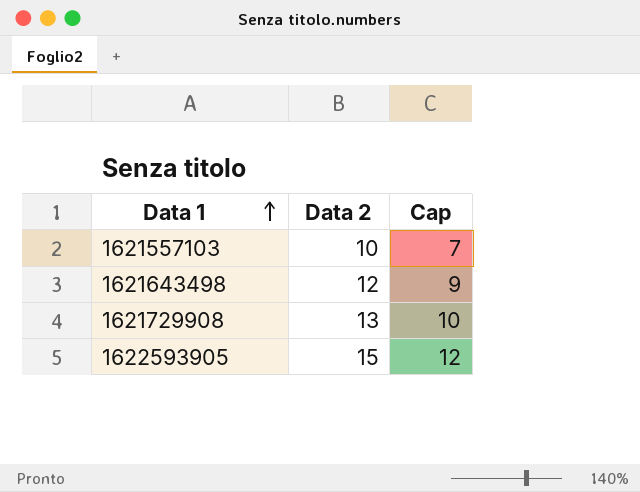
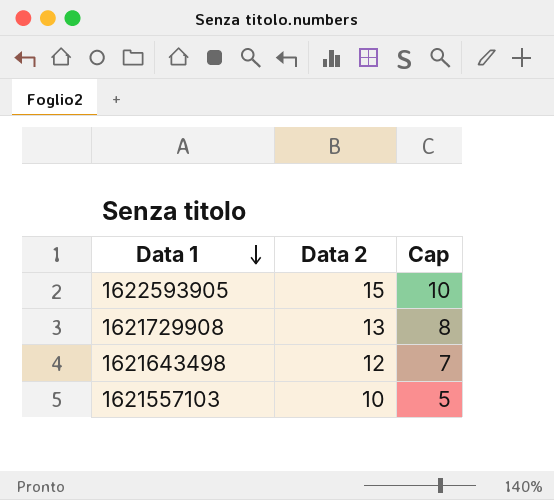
row order: Data 1 ascending -> Data 1 descending
column Cap | formula: [Data 2] - 3 -> [Data 2] - 5

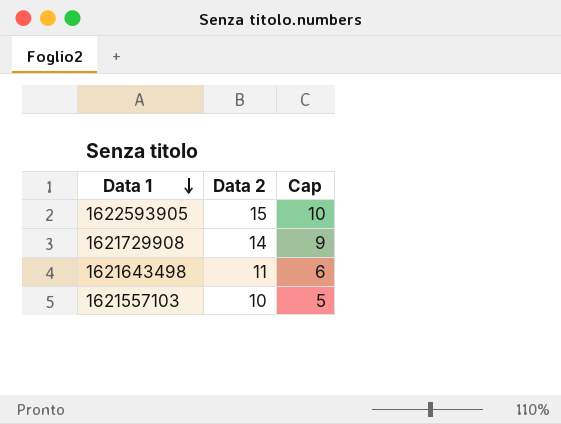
1621729908 | Data 2: 13 -> 14
1621729908 | Cap: 8 -> 9
1621643498 | Data 2: 12 -> 11
1621643498 | Cap: 7 -> 6

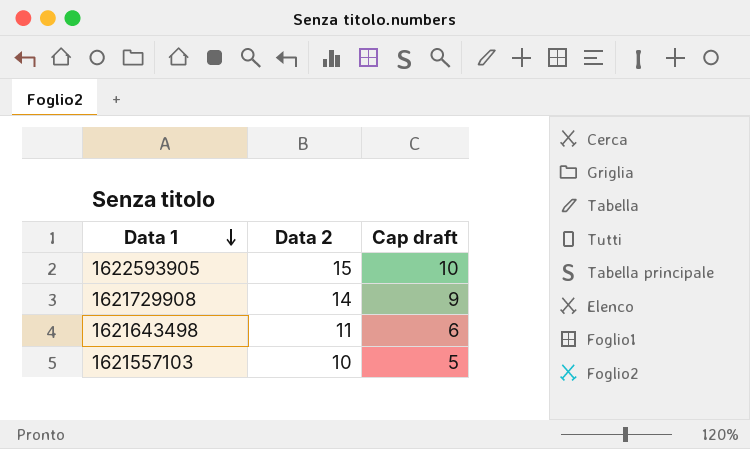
column name: Cap -> Cap draft

